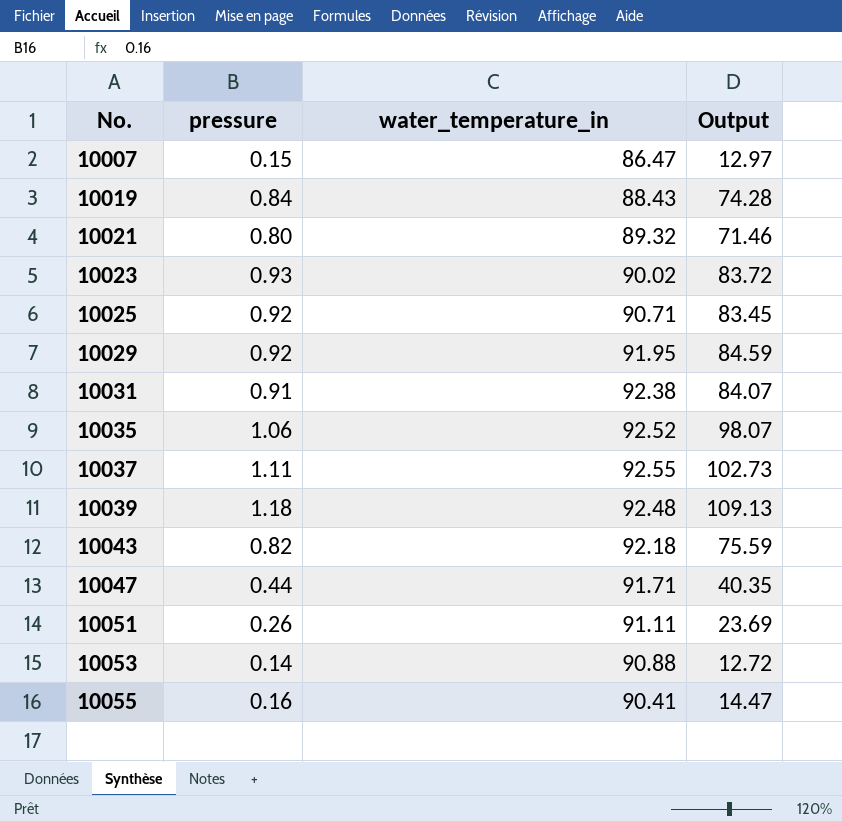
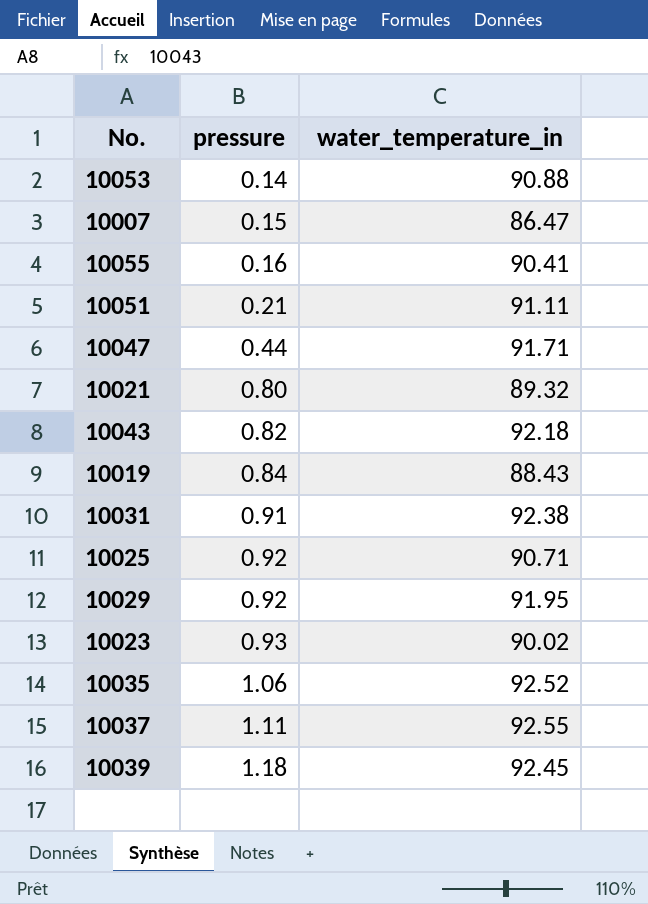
row order: No. ascending -> pressure ascending
column Output | formula: [pressure] * [water_temperature_in] -> none
10051 | pressure: 0.26 -> 0.21
10039 | water_temperature_in: 92.48 -> 92.45

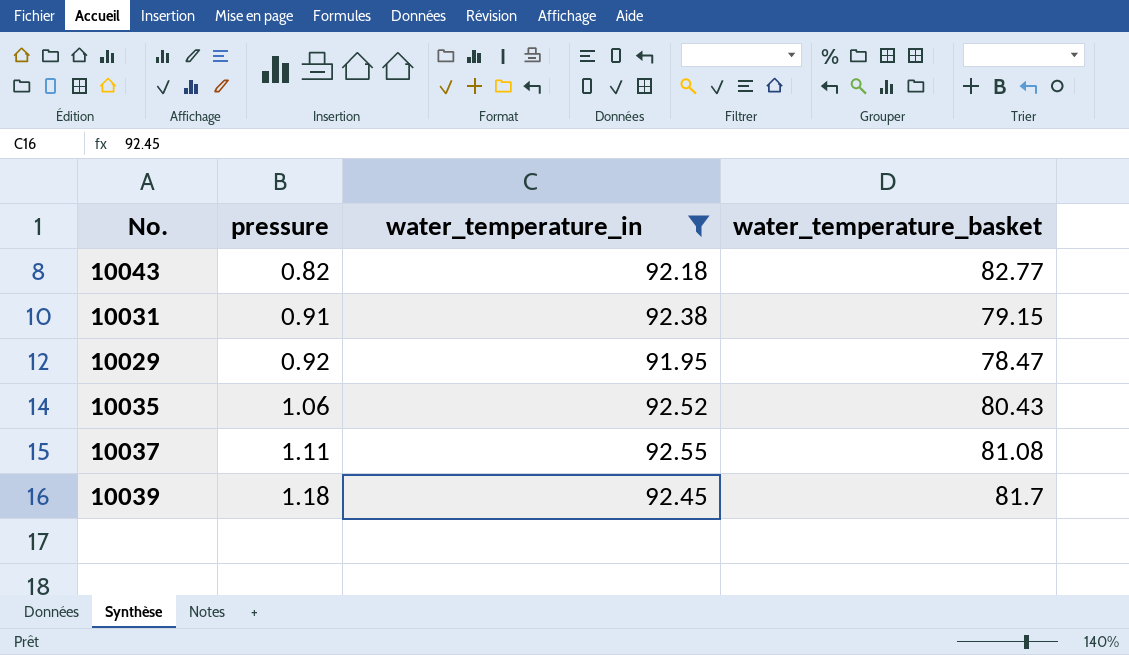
filter: none -> water_temperature_in >= 91.95
column water_temperature_basket | position: none -> 4

